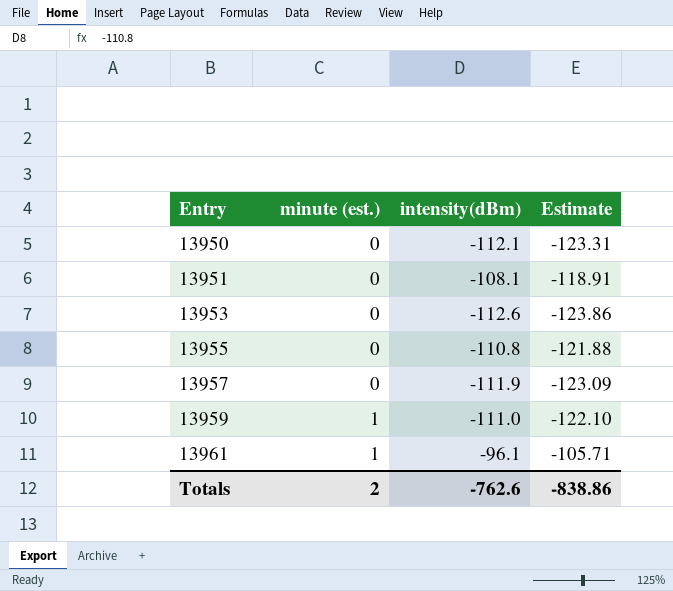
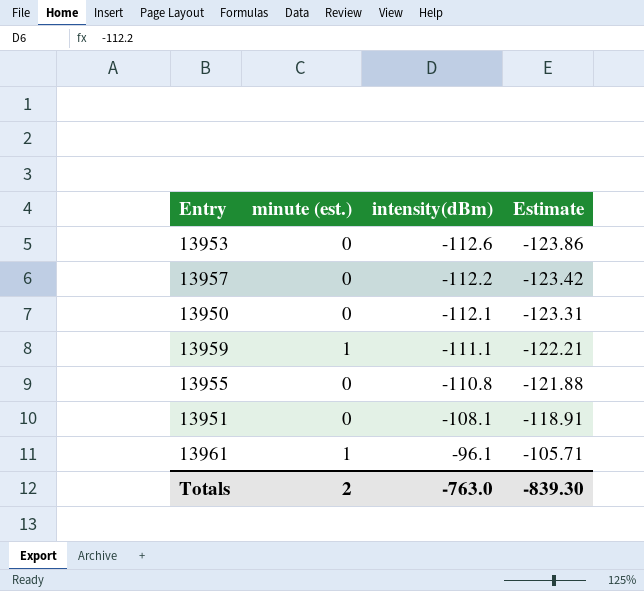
row order: Entry ascending -> intensity(dBm) ascending
13957 | intensity(dBm): -111.9 -> -112.2
13957 | Estimate: -123.09 -> -123.42
13959 | intensity(dBm): -111.0 -> -111.1
13959 | Estimate: -122.10 -> -122.21
Totals | intensity(dBm): -762.6 -> -763.0
Totals | Estimate: -838.86 -> -839.30

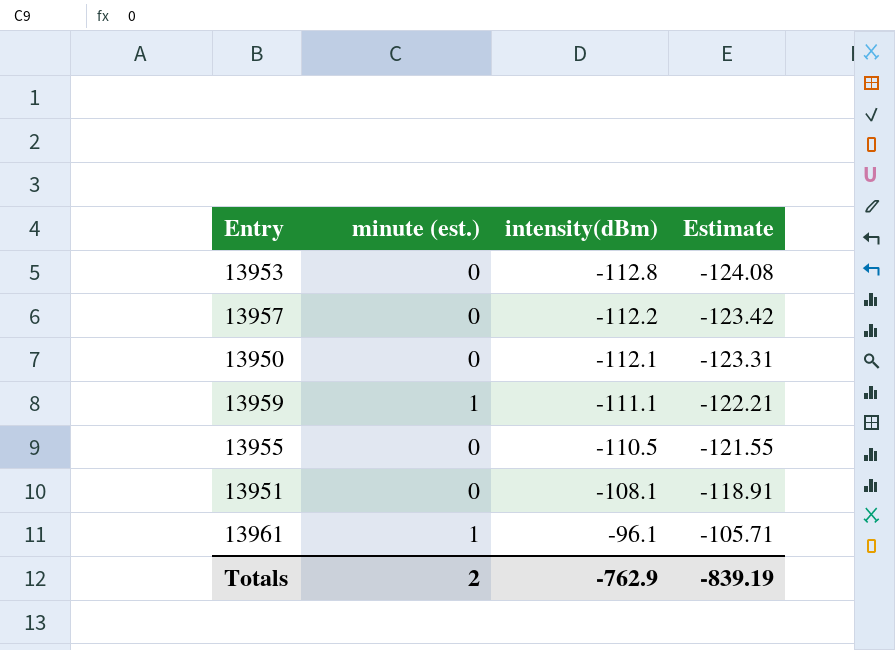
13953 | intensity(dBm): -112.6 -> -112.8
13953 | Estimate: -123.86 -> -124.08
13955 | intensity(dBm): -110.8 -> -110.5
13955 | Estimate: -121.88 -> -121.55
Totals | intensity(dBm): -763.0 -> -762.9
Totals | Estimate: -839.30 -> -839.19

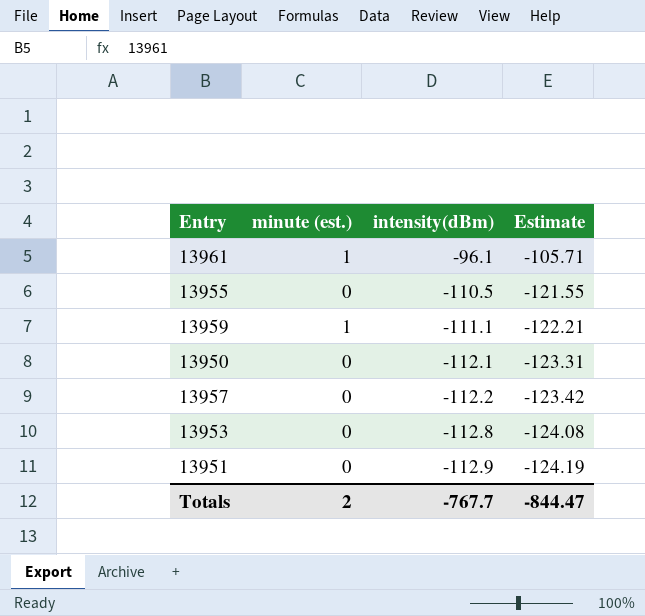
row order: intensity(dBm) ascending -> intensity(dBm) descending
13951 | intensity(dBm): -108.1 -> -112.9
13951 | Estimate: -118.91 -> -124.19
Totals | intensity(dBm): -762.9 -> -767.7
Totals | Estimate: -839.19 -> -844.47

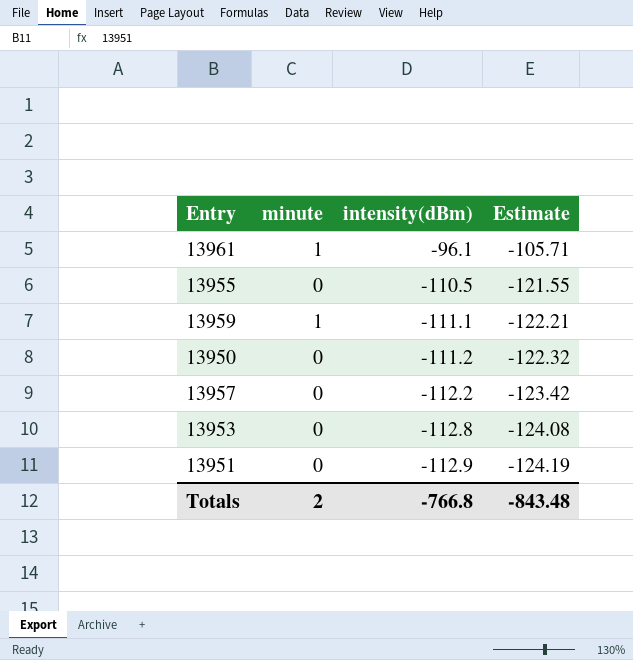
column name: minute (est.) -> minute
13950 | intensity(dBm): -112.1 -> -111.2
13950 | Estimate: -123.31 -> -122.32
Totals | intensity(dBm): -767.7 -> -766.8
Totals | Estimate: -844.47 -> -843.48

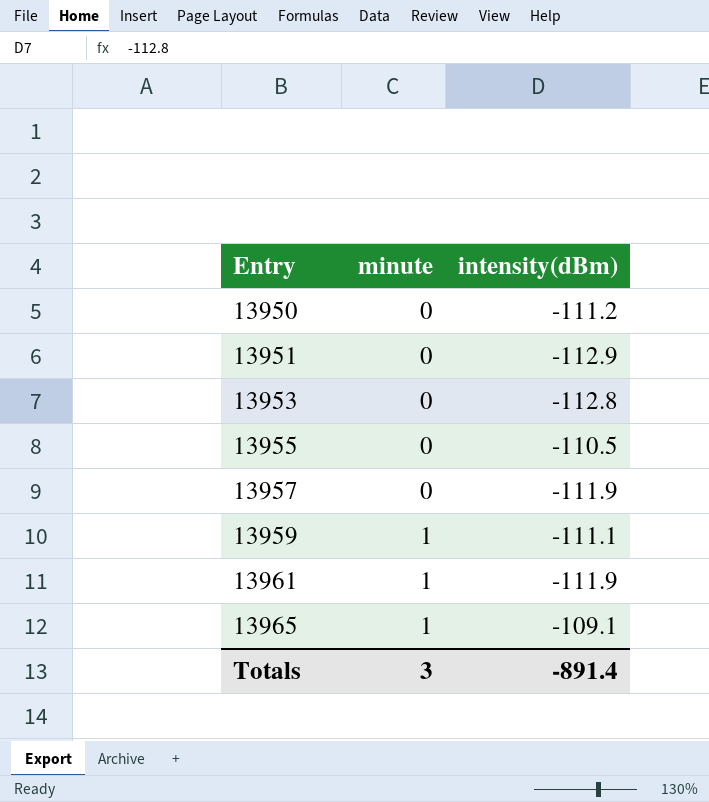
row order: intensity(dBm) descending -> Entry ascending
column Estimate | formula: [intensity(dBm)] * 1.1 -> none
13957 | intensity(dBm): -112.2 -> -111.9
13961 | intensity(dBm): -96.1 -> -111.9
row 13965: none -> 1 | -109.1
Totals | minute: 2 -> 3
Totals | intensity(dBm): -766.8 -> -891.4

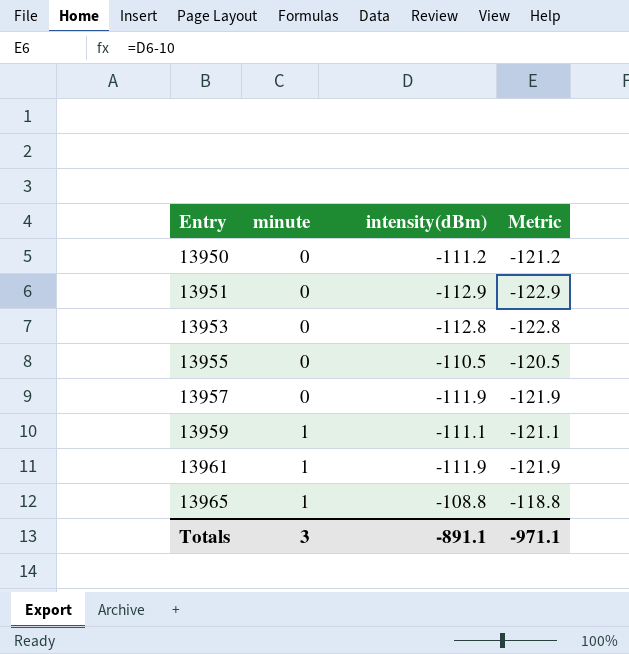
column Metric | formula: none -> [intensity(dBm)] - 10
13965 | intensity(dBm): -109.1 -> -108.8
Totals | intensity(dBm): -891.4 -> -891.1

